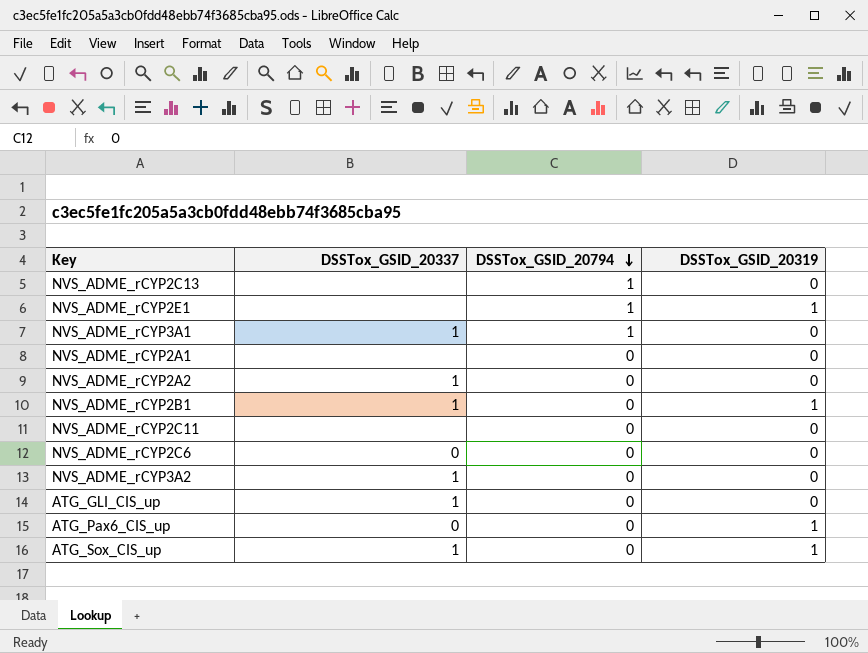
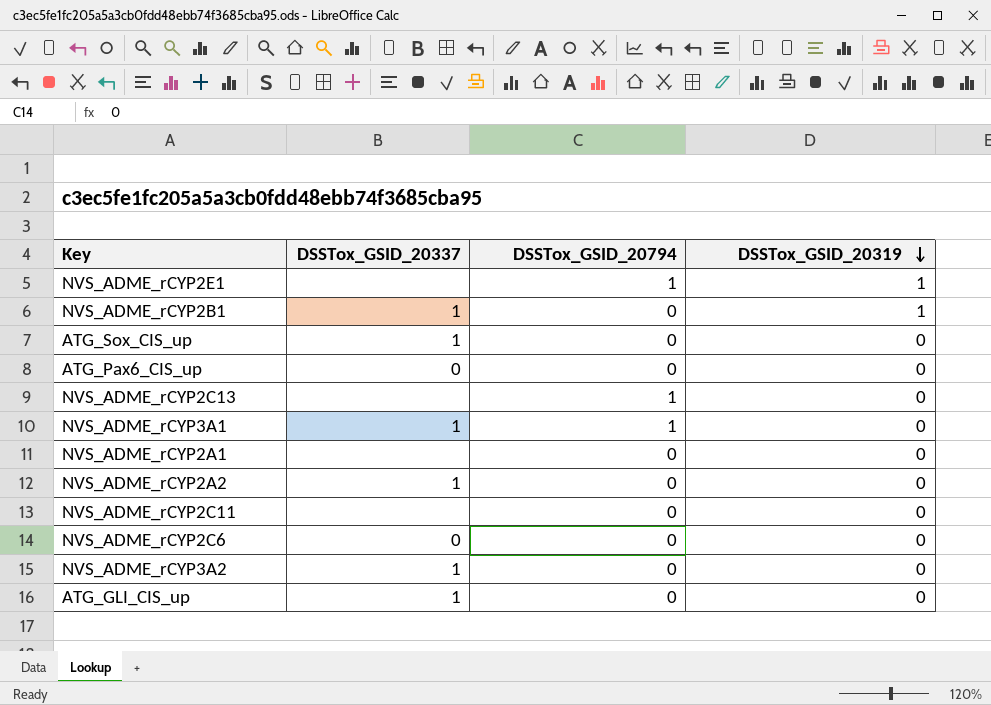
row order: DSSTox_GSID_20794 descending -> DSSTox_GSID_20319 descending
ATG_Sox_CIS_up | DSSTox_GSID_20319: 1 -> 0
ATG_Pax6_CIS_up | DSSTox_GSID_20319: 1 -> 0

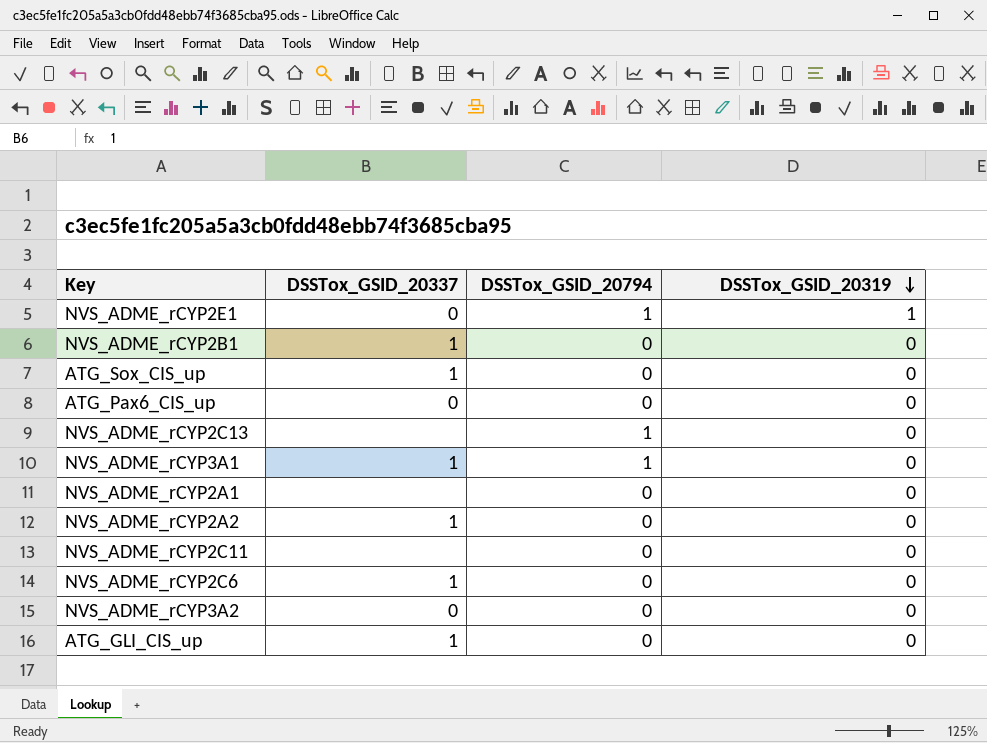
NVS_ADME_rCYP2E1 | DSSTox_GSID_20337: none -> 0
NVS_ADME_rCYP2B1 | DSSTox_GSID_20319: 1 -> 0
NVS_ADME_rCYP2C6 | DSSTox_GSID_20337: 0 -> 1
NVS_ADME_rCYP3A2 | DSSTox_GSID_20337: 1 -> 0

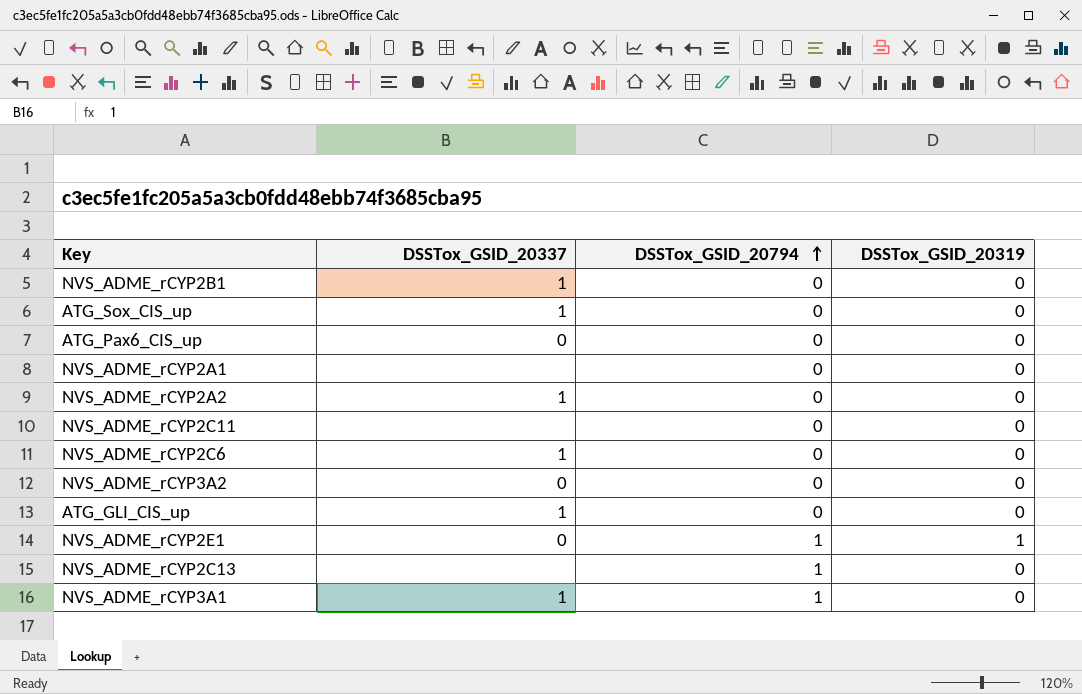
row order: DSSTox_GSID_20319 descending -> DSSTox_GSID_20794 ascending

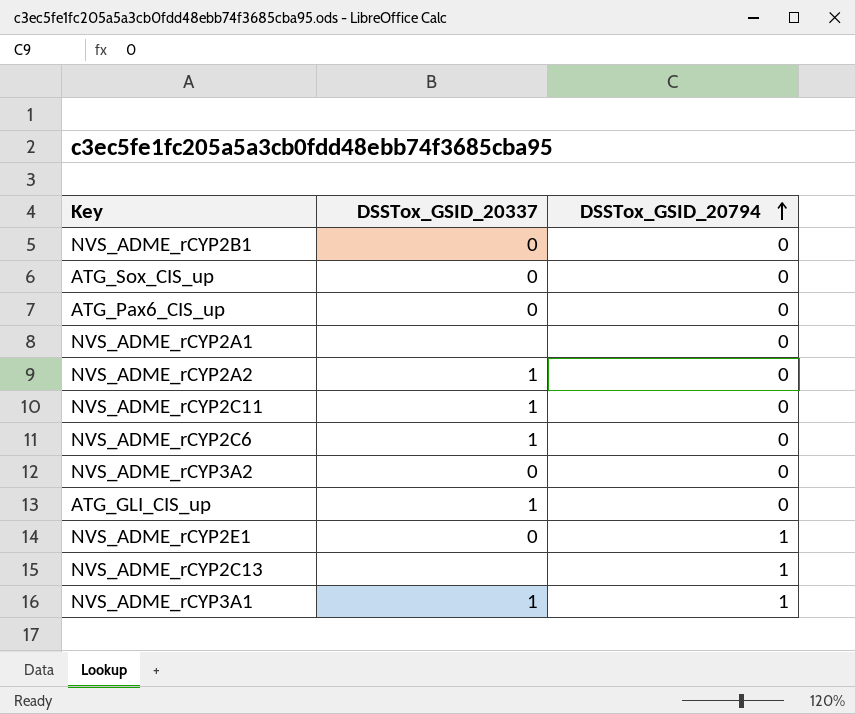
column DSSTox_GSID_20319 | position: 4 -> none
NVS_ADME_rCYP2B1 | DSSTox_GSID_20337: 1 -> 0
ATG_Sox_CIS_up | DSSTox_GSID_20337: 1 -> 0
NVS_ADME_rCYP2C11 | DSSTox_GSID_20337: none -> 1

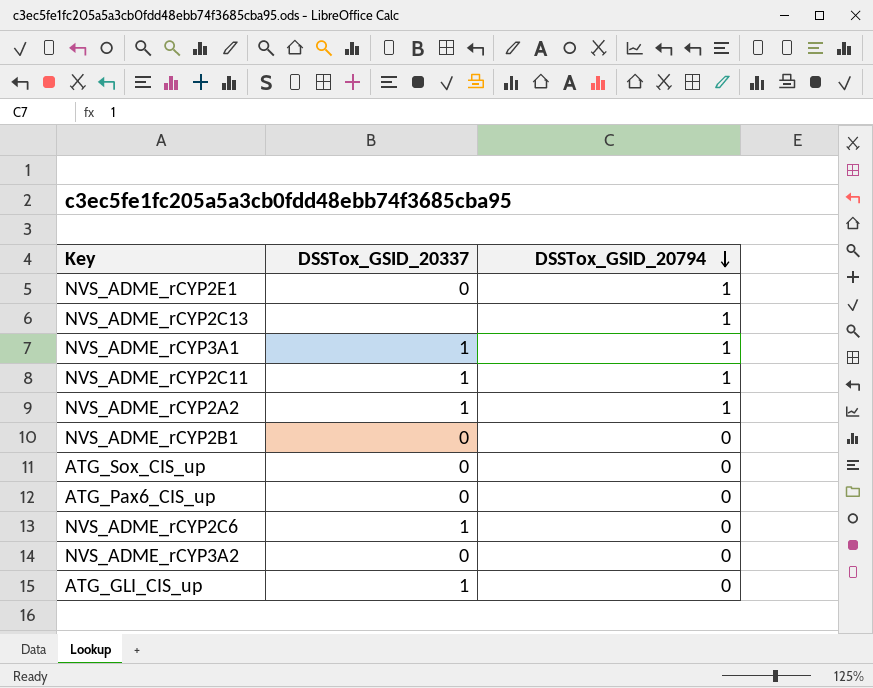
row order: DSSTox_GSID_20794 ascending -> DSSTox_GSID_20794 descending
row NVS_ADME_rCYP2A1: none | 0 -> none
NVS_ADME_rCYP2C11 | DSSTox_GSID_20794: 0 -> 1
NVS_ADME_rCYP2A2 | DSSTox_GSID_20794: 0 -> 1

